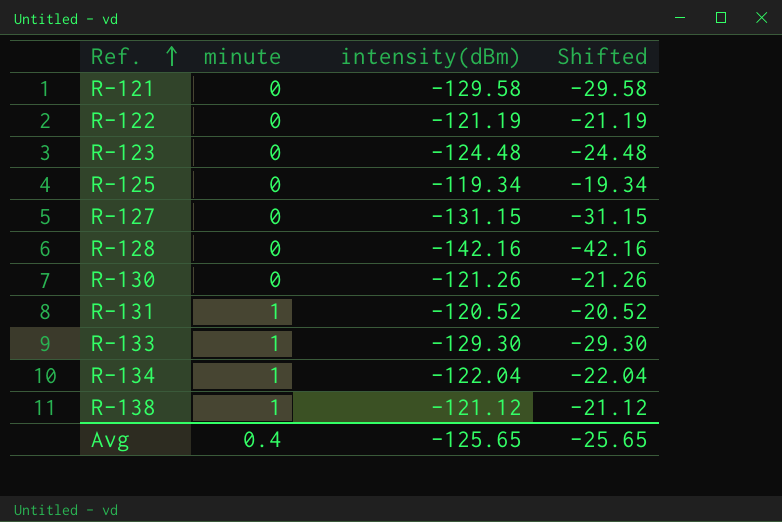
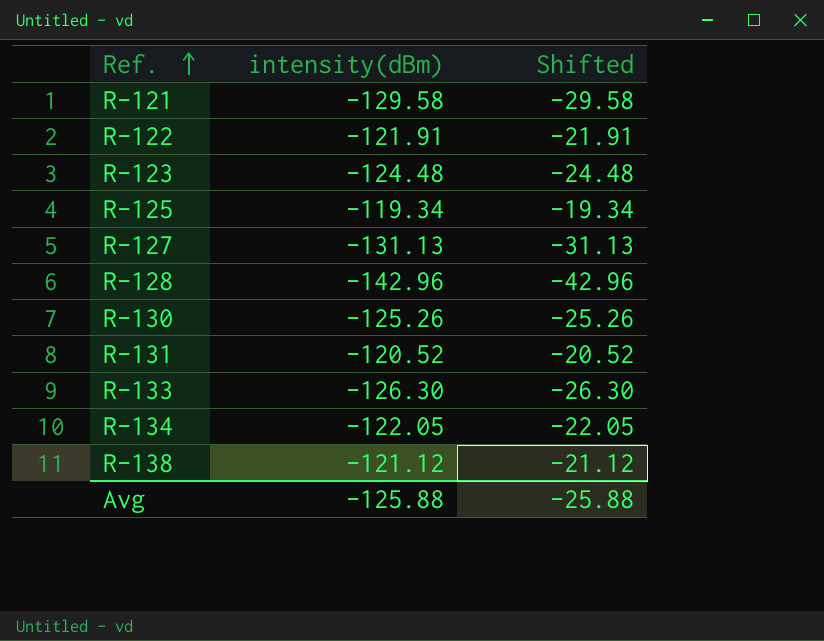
column minute | position: 2 -> none
R-122 | intensity(dBm): -121.19 -> -121.91
R-122 | Shifted: -21.19 -> -21.91
R-127 | intensity(dBm): -131.15 -> -131.13
R-127 | Shifted: -31.15 -> -31.13
R-128 | intensity(dBm): -142.16 -> -142.96
R-128 | Shifted: -42.16 -> -42.96
R-130 | intensity(dBm): -121.26 -> -125.26
R-130 | Shifted: -21.26 -> -25.26
R-133 | intensity(dBm): -129.30 -> -126.30
R-133 | Shifted: -29.30 -> -26.30
R-134 | intensity(dBm): -122.04 -> -122.05
R-134 | Shifted: -22.04 -> -22.05
Avg | intensity(dBm): -125.65 -> -125.88
Avg | Shifted: -25.65 -> -25.88

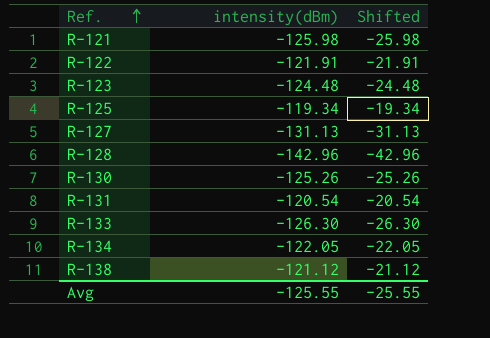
R-121 | intensity(dBm): -129.58 -> -125.98
R-121 | Shifted: -29.58 -> -25.98
R-131 | intensity(dBm): -120.52 -> -120.54
R-131 | Shifted: -20.52 -> -20.54
Avg | intensity(dBm): -125.88 -> -125.55
Avg | Shifted: -25.88 -> -25.55

